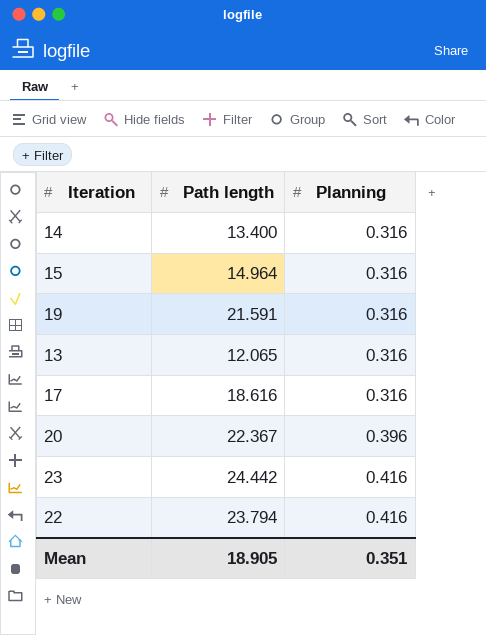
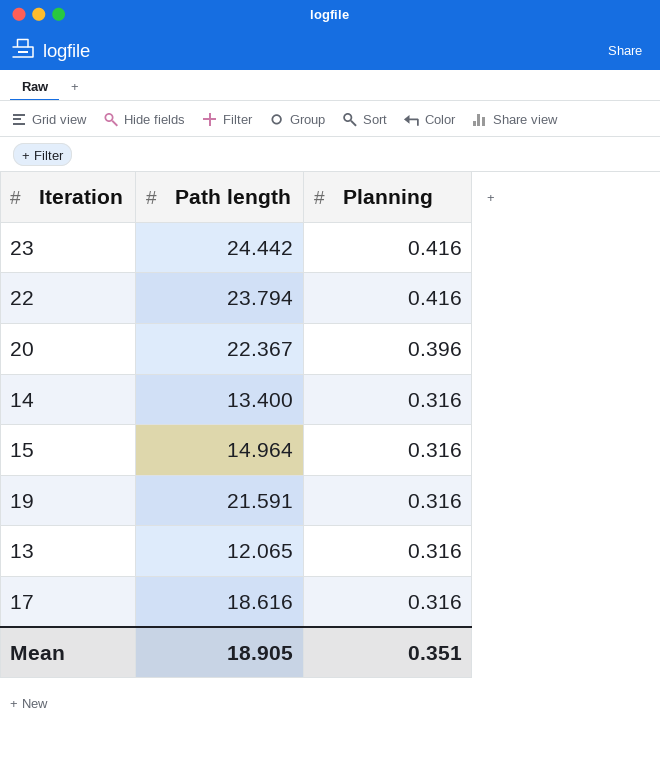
row order: Planning ascending -> Planning descending

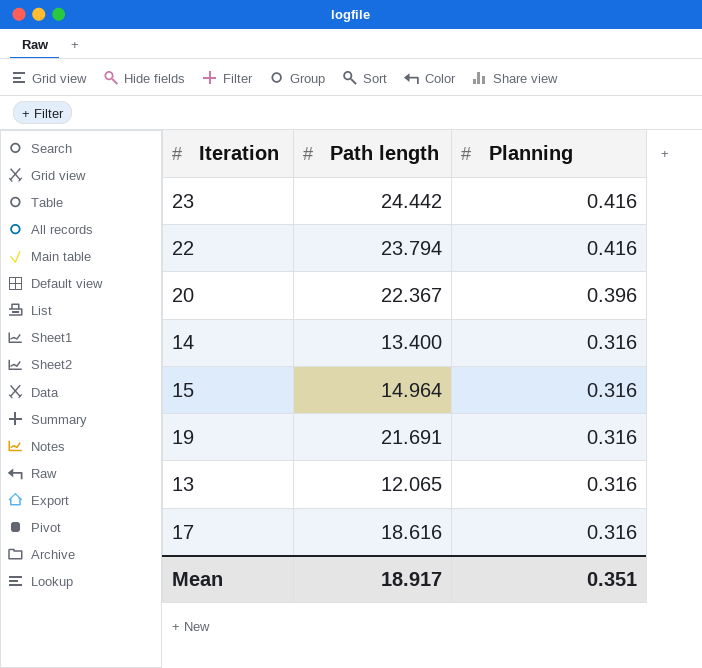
19 | Path length: 21.591 -> 21.691
Mean | Path length: 18.905 -> 18.917

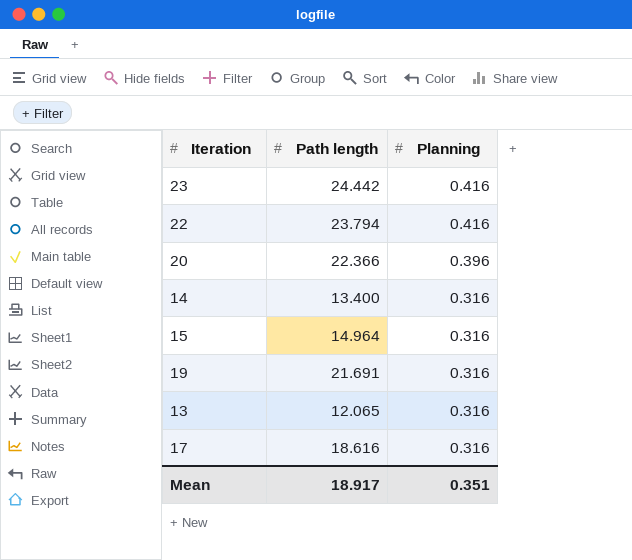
20 | Path length: 22.367 -> 22.366

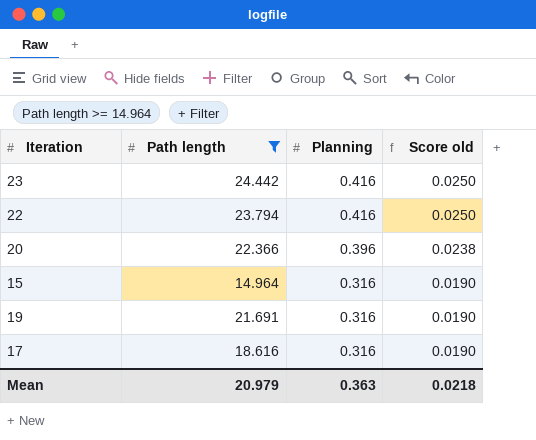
filter: none -> Path length >= 14.964
column Score old | formula: none -> [Planning] * 0.06
Mean | Path length: 18.917 -> 20.979
Mean | Planning: 0.351 -> 0.363

